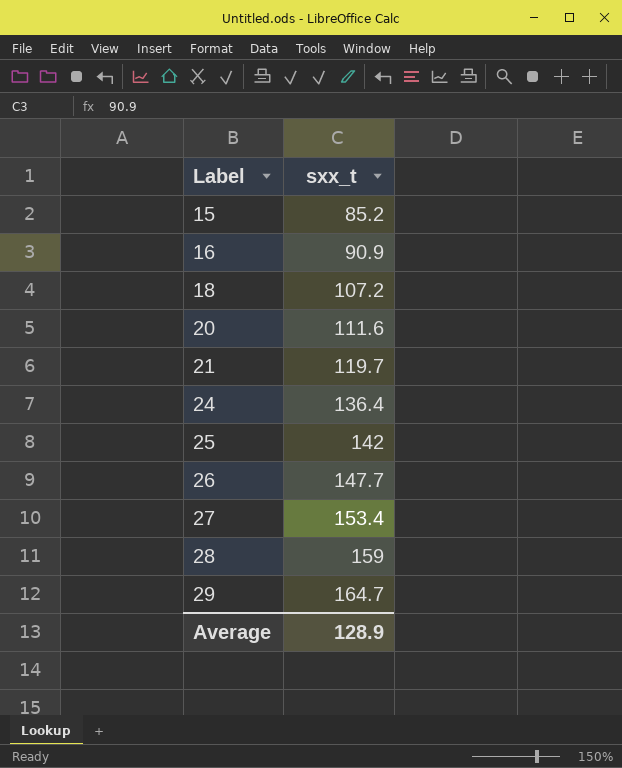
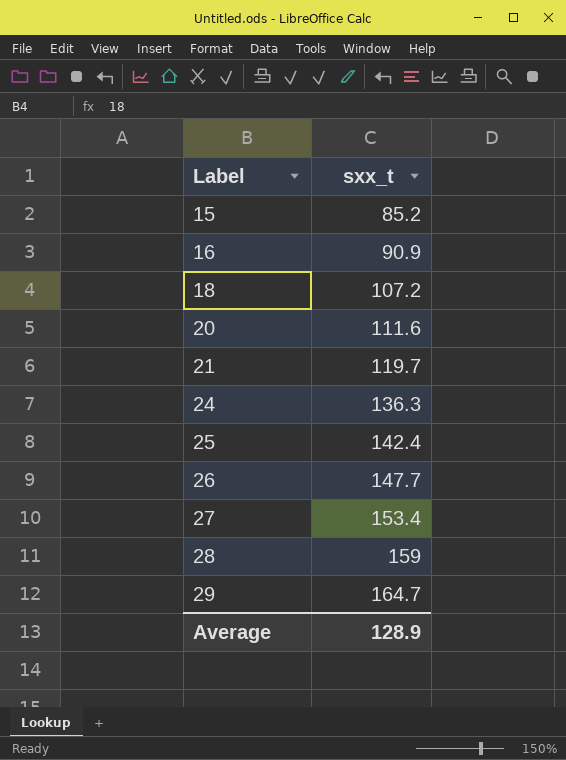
24 | sxx_t: 136.4 -> 136.3
25 | sxx_t: 142 -> 142.4

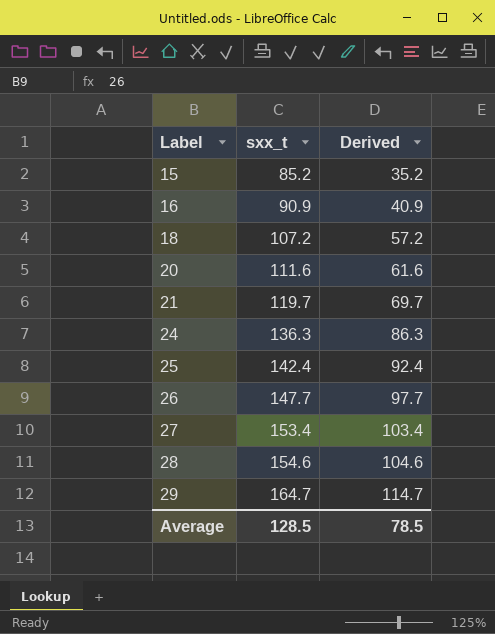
column Derived | formula: none -> [sxx_t] - 50
28 | sxx_t: 159 -> 154.6
Average | sxx_t: 128.9 -> 128.5

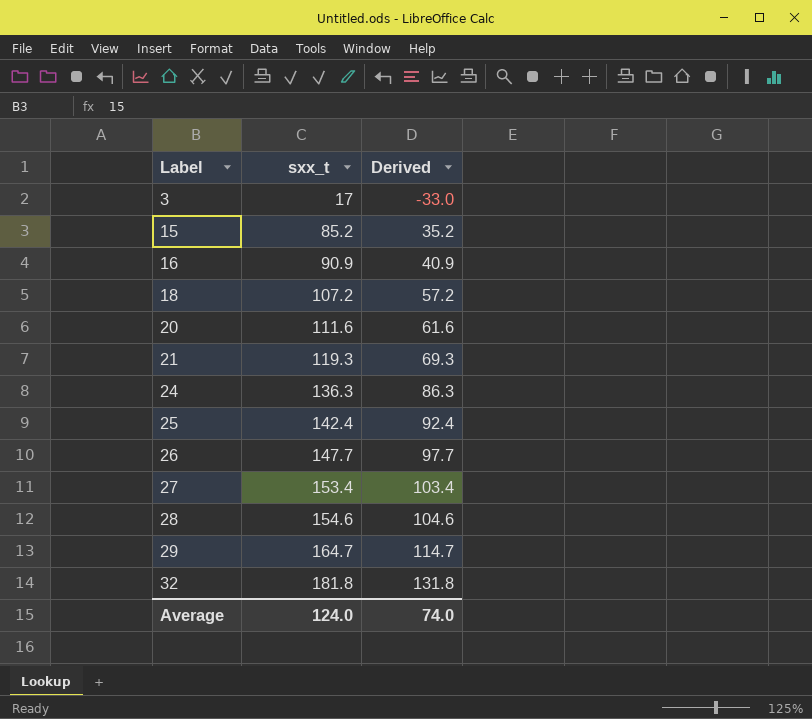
row 3: none -> 17 | -33.0
21 | sxx_t: 119.7 -> 119.3
21 | Derived: 69.7 -> 69.3
row 32: none -> 181.8 | 131.8
Average | sxx_t: 128.5 -> 124.0
Average | Derived: 78.5 -> 74.0

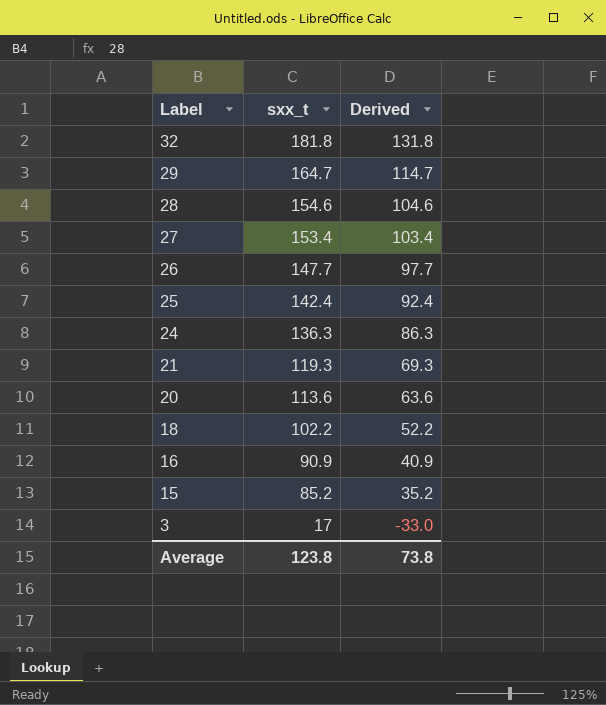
row order: Label ascending -> Label descending
20 | sxx_t: 111.6 -> 113.6
20 | Derived: 61.6 -> 63.6
18 | sxx_t: 107.2 -> 102.2
18 | Derived: 57.2 -> 52.2
Average | sxx_t: 124.0 -> 123.8
Average | Derived: 74.0 -> 73.8

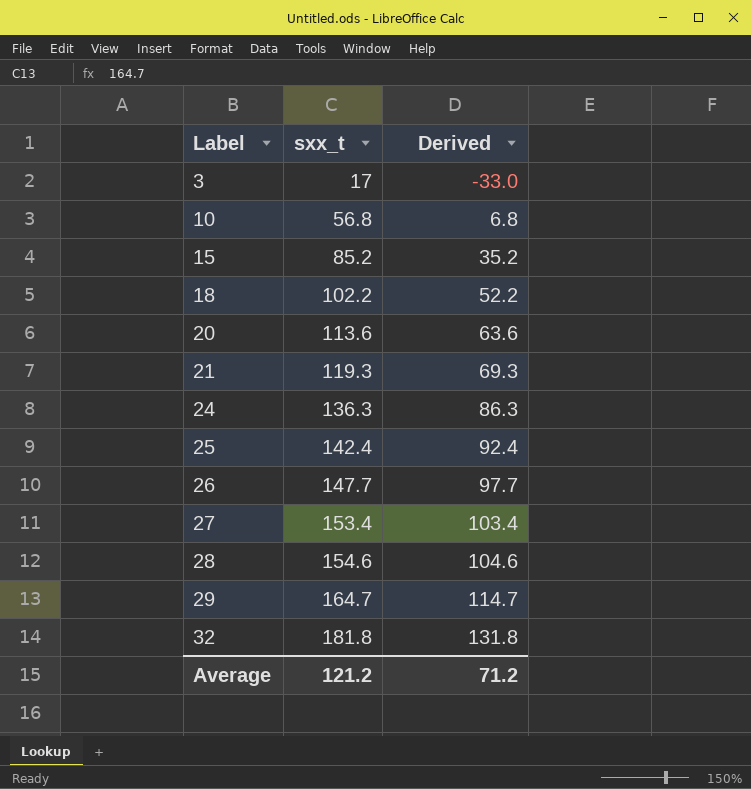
row order: Label descending -> Label ascending
row 16: 90.9 | 40.9 -> none
row 10: none -> 56.8 | 6.8
Average | sxx_t: 123.8 -> 121.2
Average | Derived: 73.8 -> 71.2

